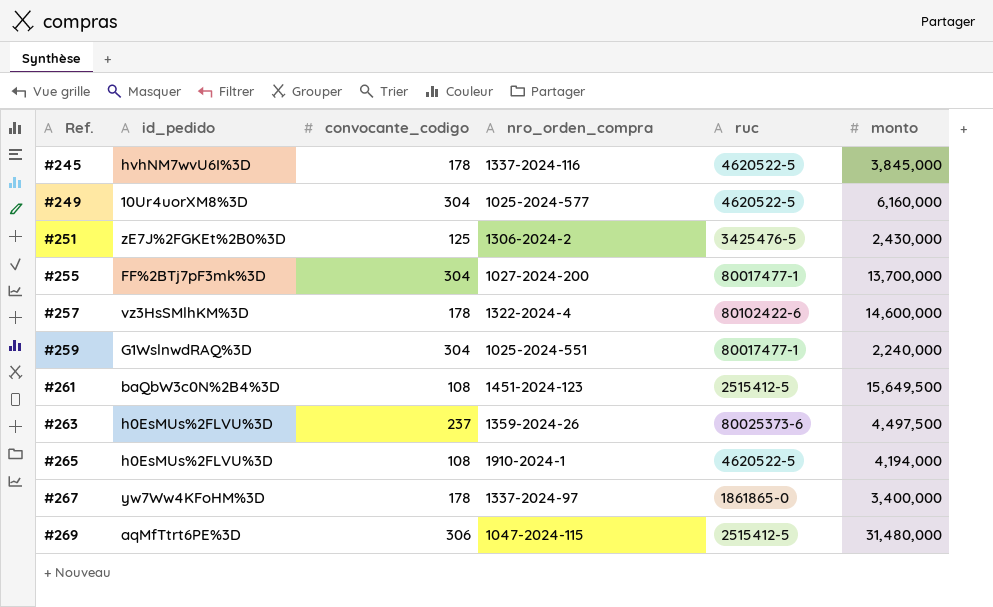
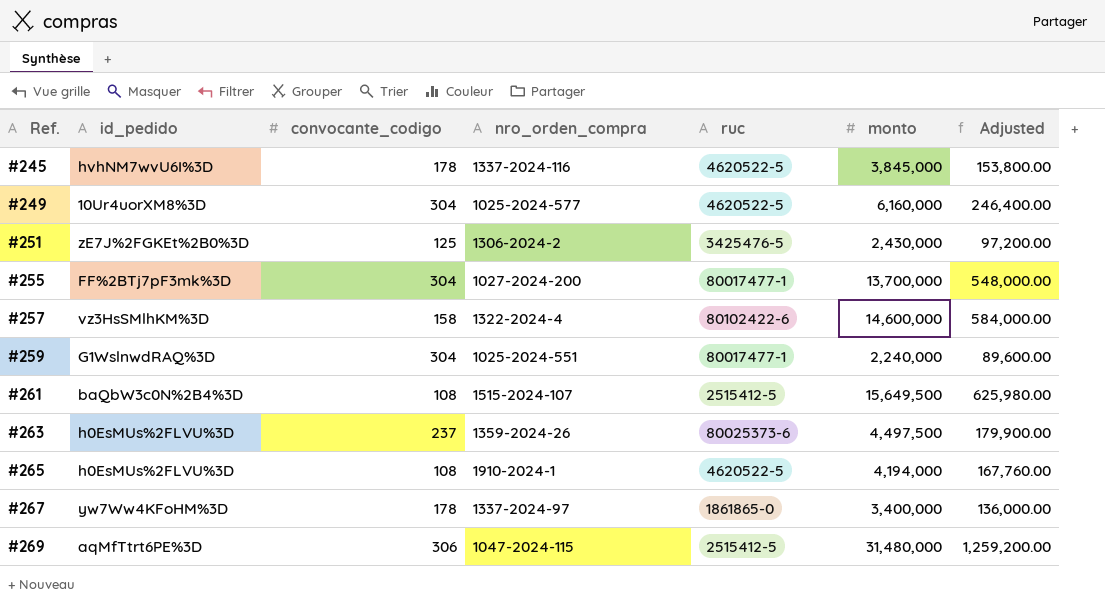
column Adjusted | formula: none -> [monto] * 0.04
#257 | convocante_codigo: 178 -> 158
#261 | nro_orden_compra: 1451-2024-123 -> 1515-2024-107

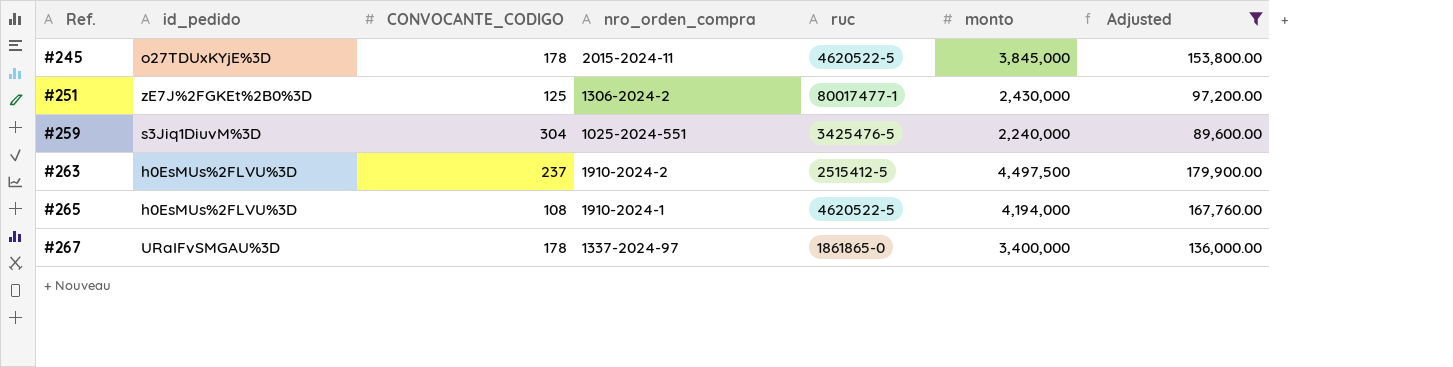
filter: none -> Adjusted <= 179,900.00
column name: convocante_codigo -> CONVOCANTE_CODIGO
#245 | id_pedido: hvhNM7wvU6I%3D -> o27TDUxKYjE%3D
#245 | nro_orden_compra: 1337-2024-116 -> 2015-2024-11
#251 | ruc: 3425476-5 -> 80017477-1
#259 | id_pedido: G1WslnwdRAQ%3D -> s3Jiq1DiuvM%3D
#259 | ruc: 80017477-1 -> 3425476-5
#263 | nro_orden_compra: 1359-2024-26 -> 1910-2024-2
#263 | ruc: 80025373-6 -> 2515412-5
#267 | id_pedido: yw7Ww4KFoHM%3D -> URaIFvSMGAU%3D

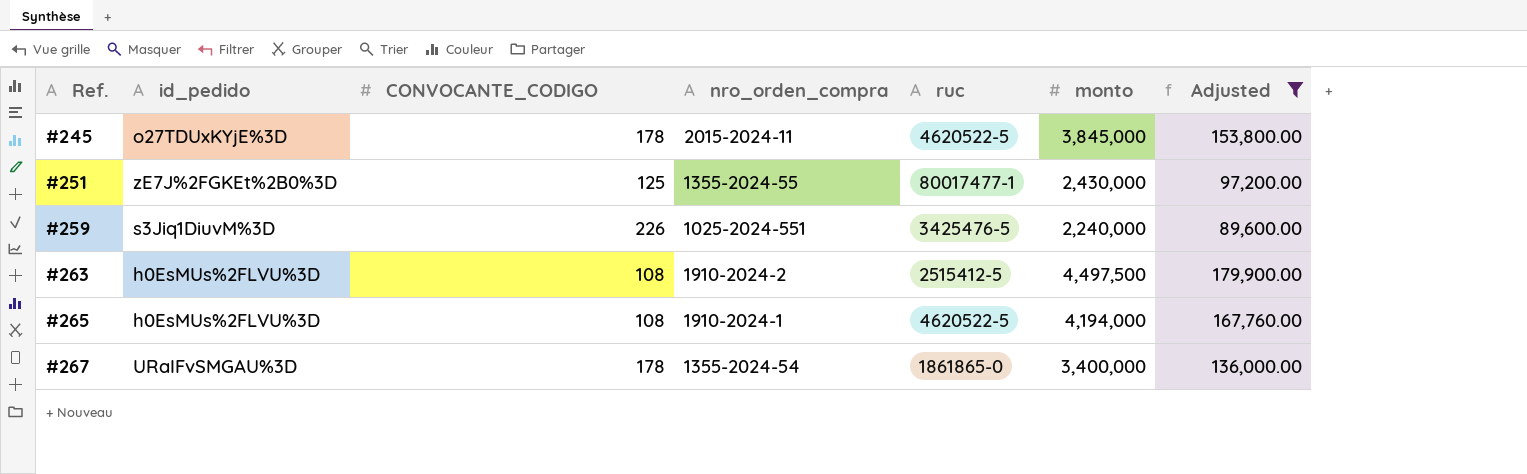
#251 | nro_orden_compra: 1306-2024-2 -> 1355-2024-55
#259 | CONVOCANTE_CODIGO: 304 -> 226
#263 | CONVOCANTE_CODIGO: 237 -> 108
#267 | nro_orden_compra: 1337-2024-97 -> 1355-2024-54

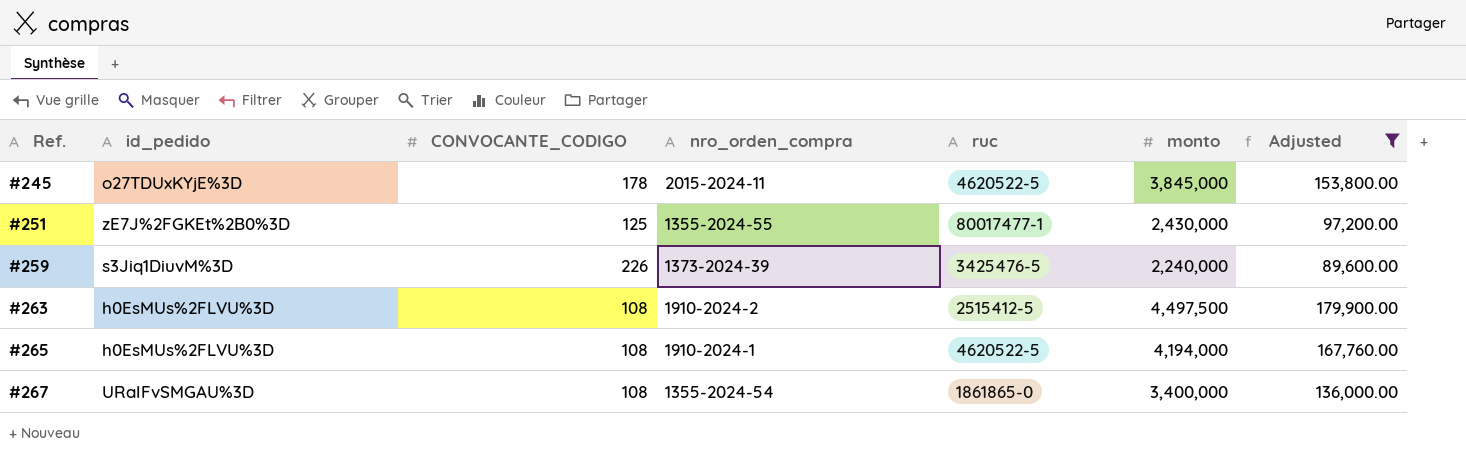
#259 | nro_orden_compra: 1025-2024-551 -> 1373-2024-39
#267 | CONVOCANTE_CODIGO: 178 -> 108

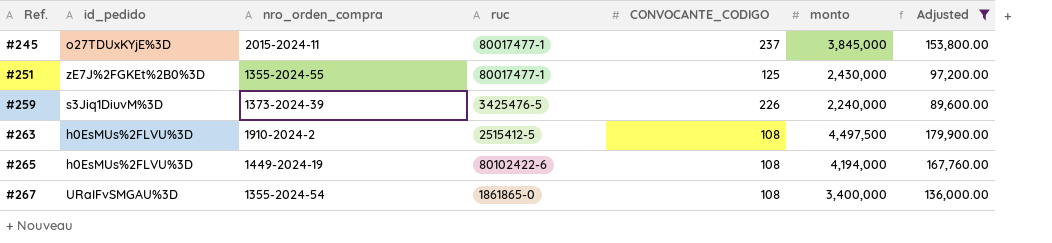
column CONVOCANTE_CODIGO | position: 3 -> 5
#245 | ruc: 4620522-5 -> 80017477-1
#245 | CONVOCANTE_CODIGO: 178 -> 237
#265 | nro_orden_compra: 1910-2024-1 -> 1449-2024-19
#265 | ruc: 4620522-5 -> 80102422-6

